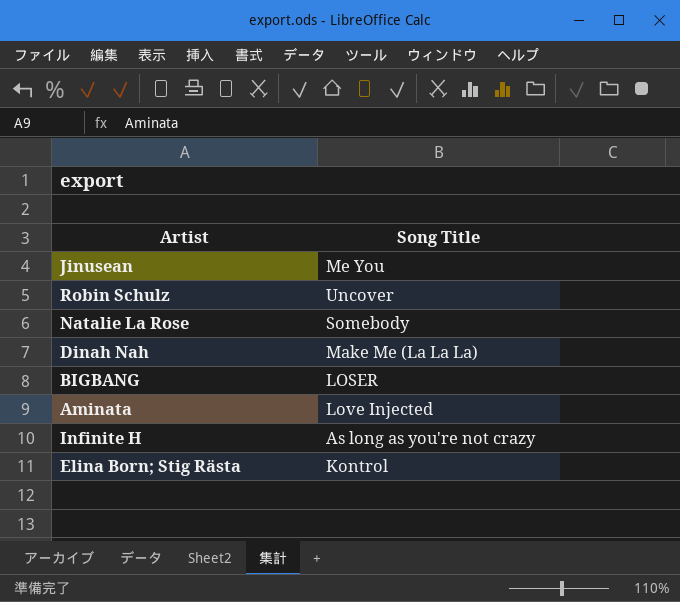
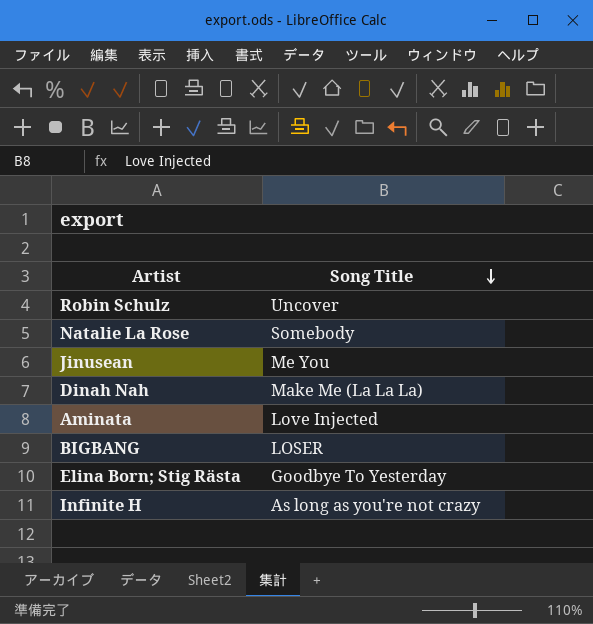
row order: none -> Song Title descending
Elina Born; Stig Rästa | Song Title: Kontrol -> Goodbye To Yesterday

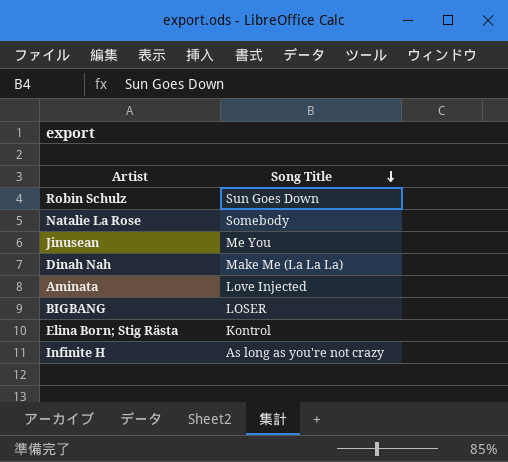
Robin Schulz | Song Title: Uncover -> Sun Goes Down
Elina Born; Stig Rästa | Song Title: Goodbye To Yesterday -> Kontrol

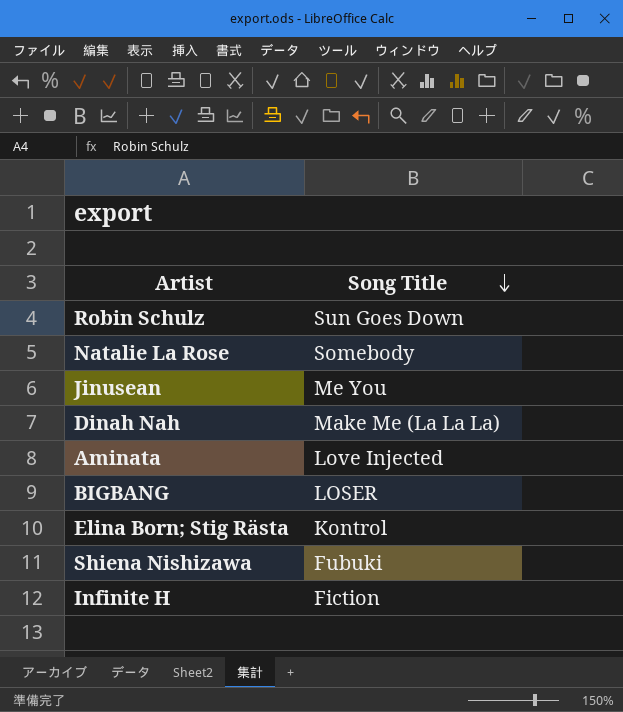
row Shiena Nishizawa: none -> Fubuki
Infinite H | Song Title: As long as you're not crazy -> Fiction

